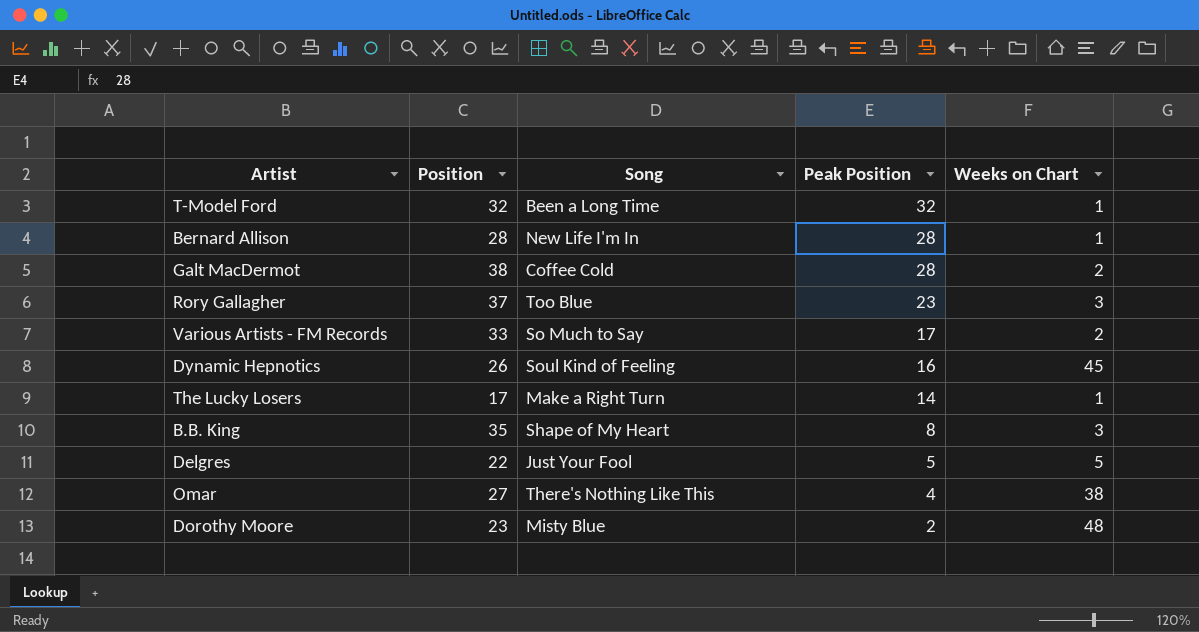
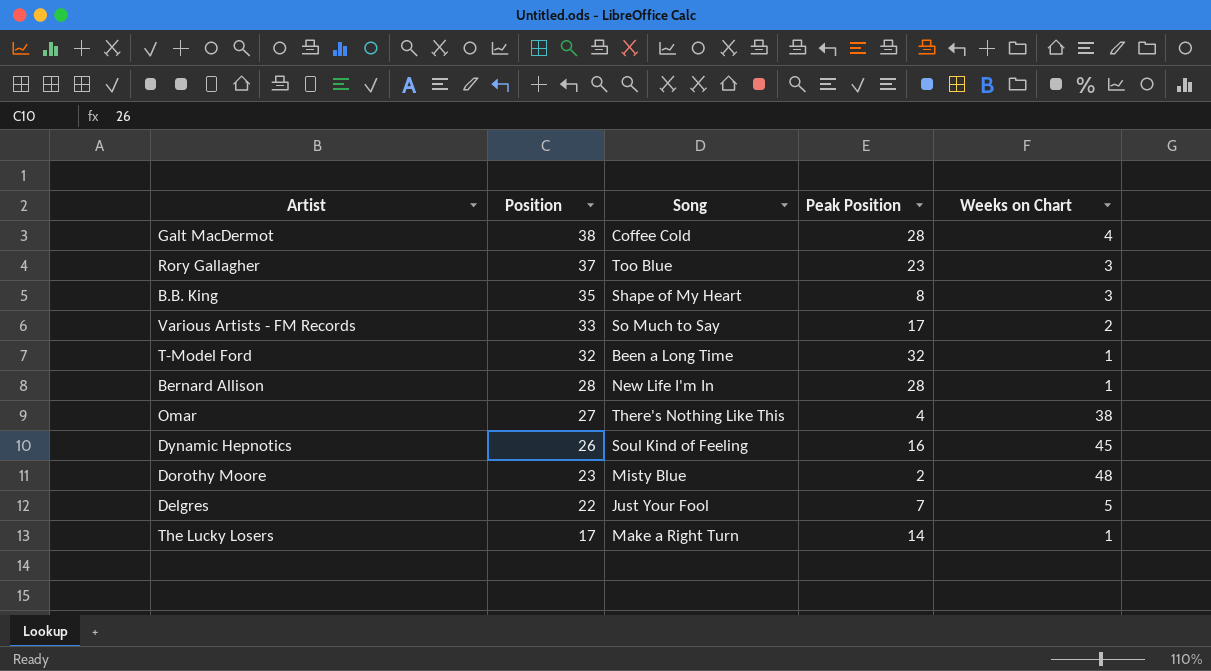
row order: Peak Position descending -> Position descending
Galt MacDermot | Weeks on Chart: 2 -> 4
Delgres | Peak Position: 5 -> 7

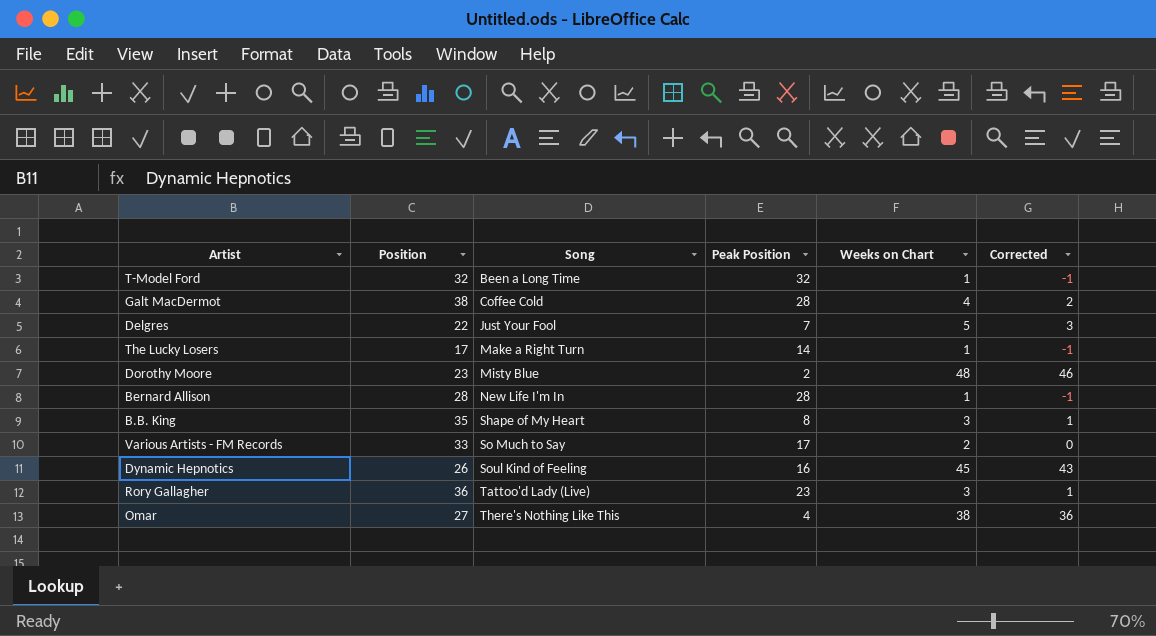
row order: Position descending -> Song ascending
column Corrected | formula: none -> [Weeks on Chart] - 2
Rory Gallagher | Position: 37 -> 36
Rory Gallagher | Song: Too Blue -> Tattoo'd Lady (Live)

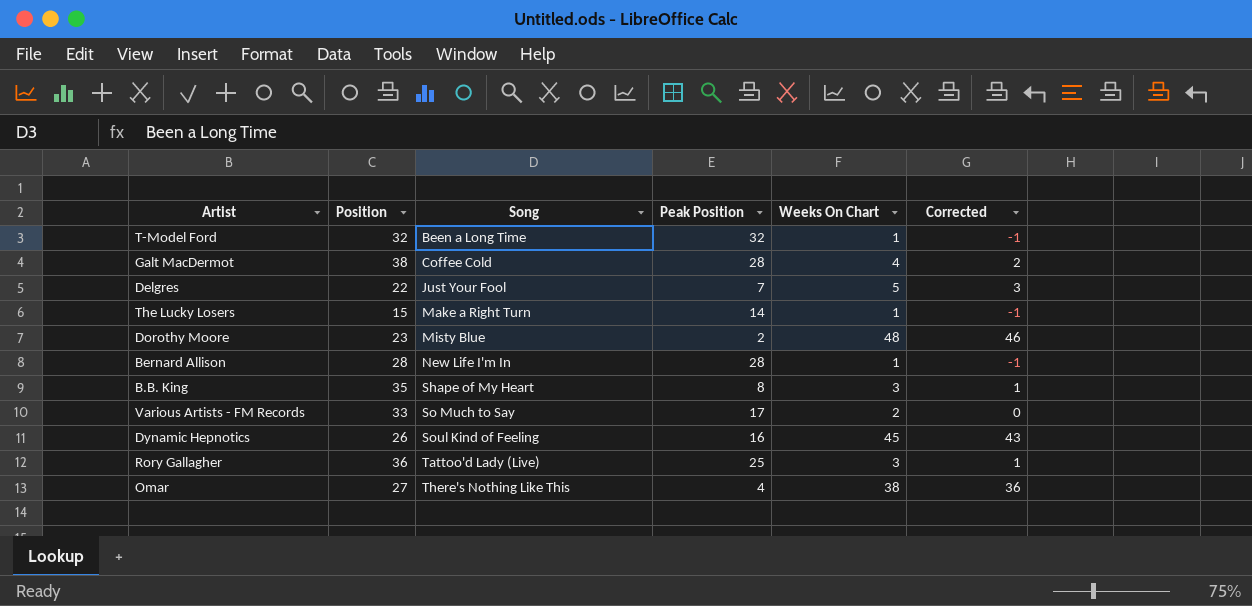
column name: Weeks on Chart -> Weeks On Chart
The Lucky Losers | Position: 17 -> 15
Rory Gallagher | Peak Position: 23 -> 25

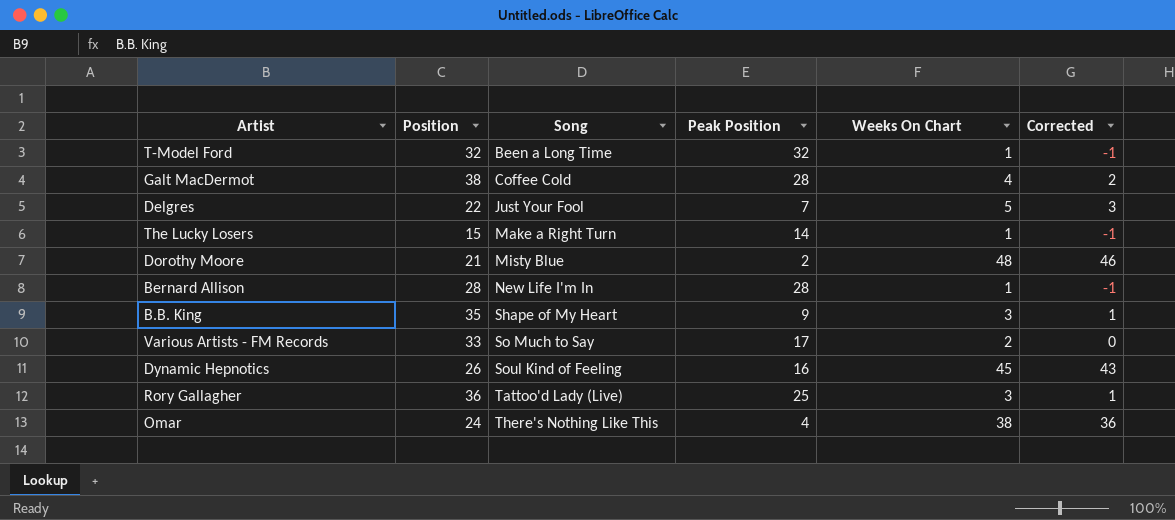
Dorothy Moore | Position: 23 -> 21
B.B. King | Peak Position: 8 -> 9
Omar | Position: 27 -> 24

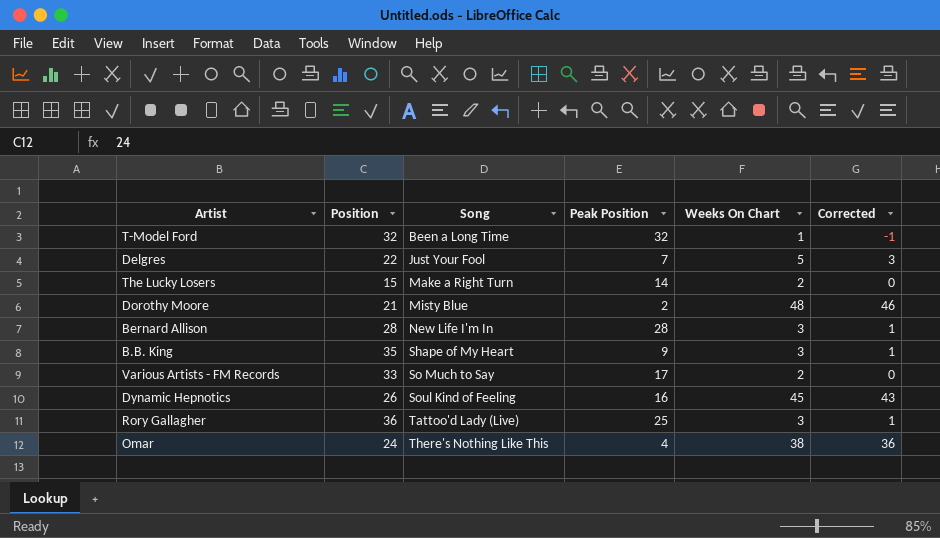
row Galt MacDermot: 38 | Coffee Cold | 28 | 4 | 2 -> none
The Lucky Losers | Weeks On Chart: 1 -> 2
The Lucky Losers | Corrected: -1 -> 0
Bernard Allison | Weeks On Chart: 1 -> 3
Bernard Allison | Corrected: -1 -> 1

